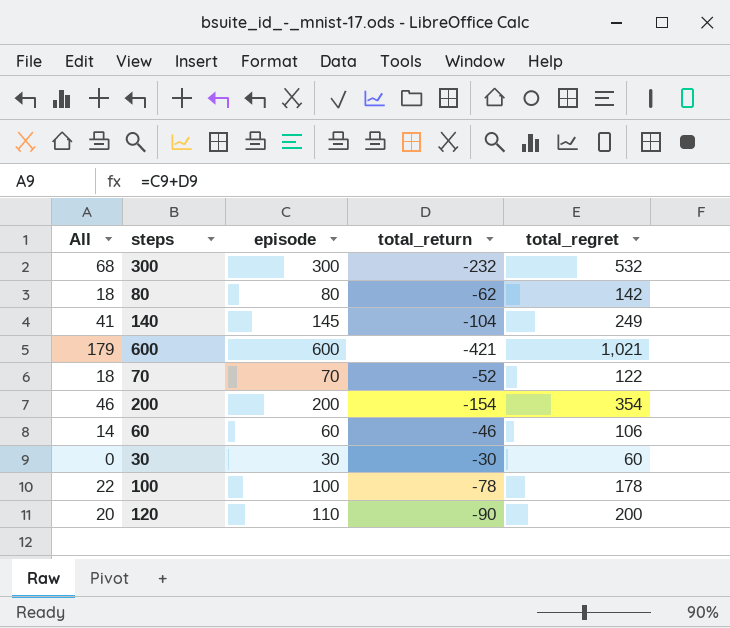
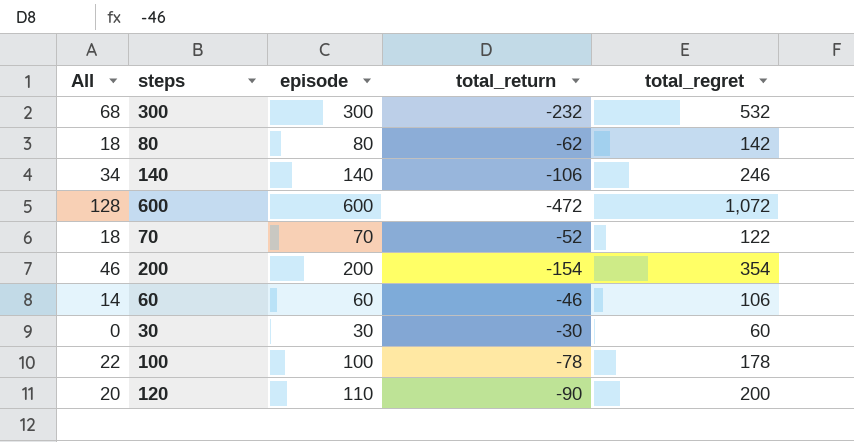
140 | All: 41 -> 34
140 | episode: 145 -> 140
140 | total_return: -104 -> -106
140 | total_regret: 249 -> 246
600 | All: 179 -> 128
600 | total_return: -421 -> -472
600 | total_regret: 1,021 -> 1,072

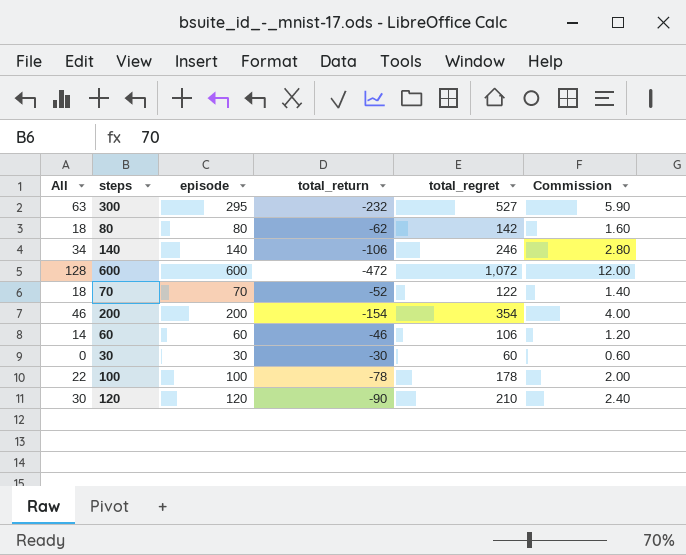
column Commission | formula: none -> [episode] * 0.02
300 | All: 68 -> 63
300 | episode: 300 -> 295
300 | total_regret: 532 -> 527
120 | All: 20 -> 30
120 | episode: 110 -> 120
120 | total_regret: 200 -> 210

